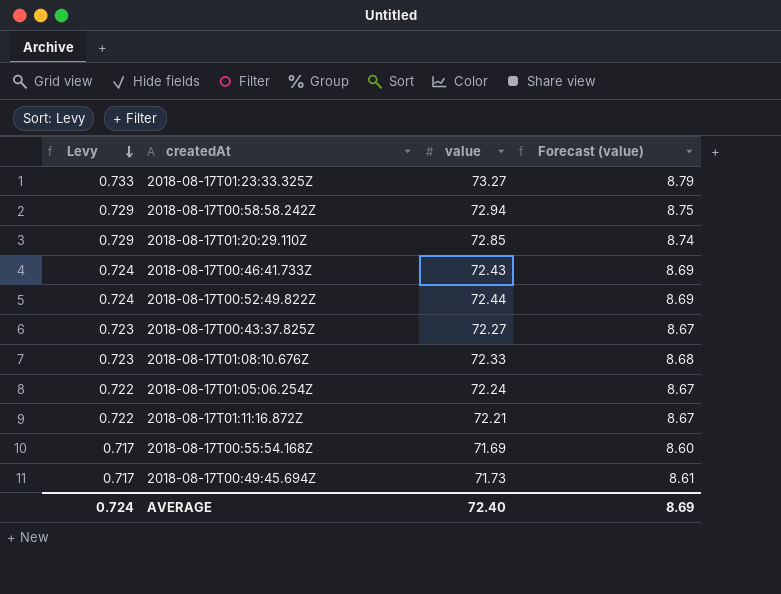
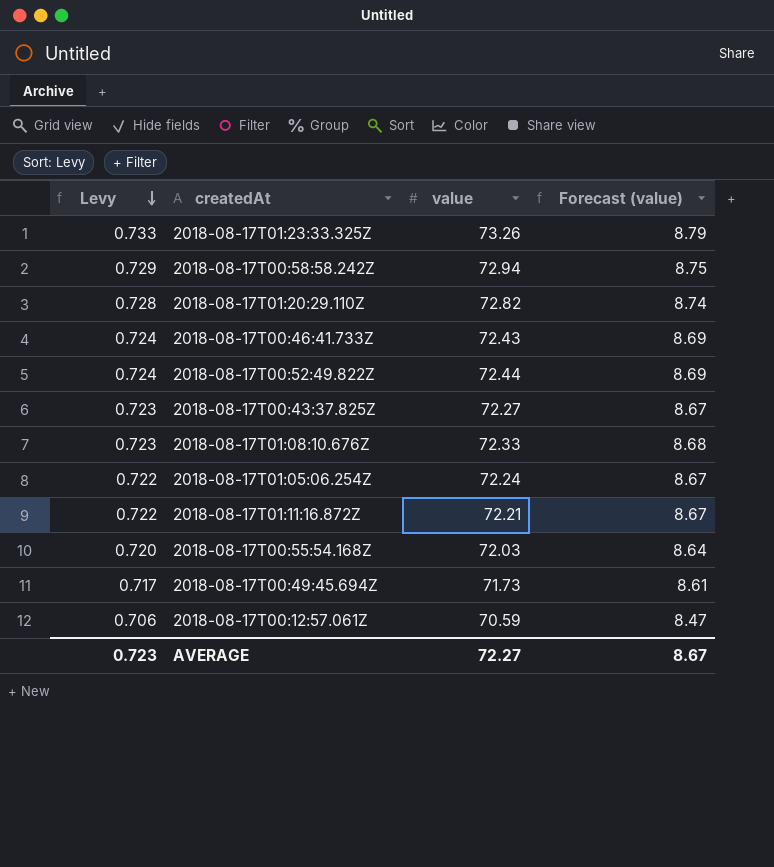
2018-08-17T01:23:33.325Z | value: 73.27 -> 73.26
2018-08-17T01:20:29.110Z | Levy: 0.729 -> 0.728
2018-08-17T01:20:29.110Z | value: 72.85 -> 72.82
2018-08-17T00:55:54.168Z | Levy: 0.717 -> 0.720
2018-08-17T00:55:54.168Z | value: 71.69 -> 72.03
2018-08-17T00:55:54.168Z | Forecast (value): 8.60 -> 8.64
row 2018-08-17T00:12:57.061Z: none -> 0.706 | 70.59 | 8.47
AVERAGE | Levy: 0.724 -> 0.723
AVERAGE | value: 72.40 -> 72.27
AVERAGE | Forecast (value): 8.69 -> 8.67

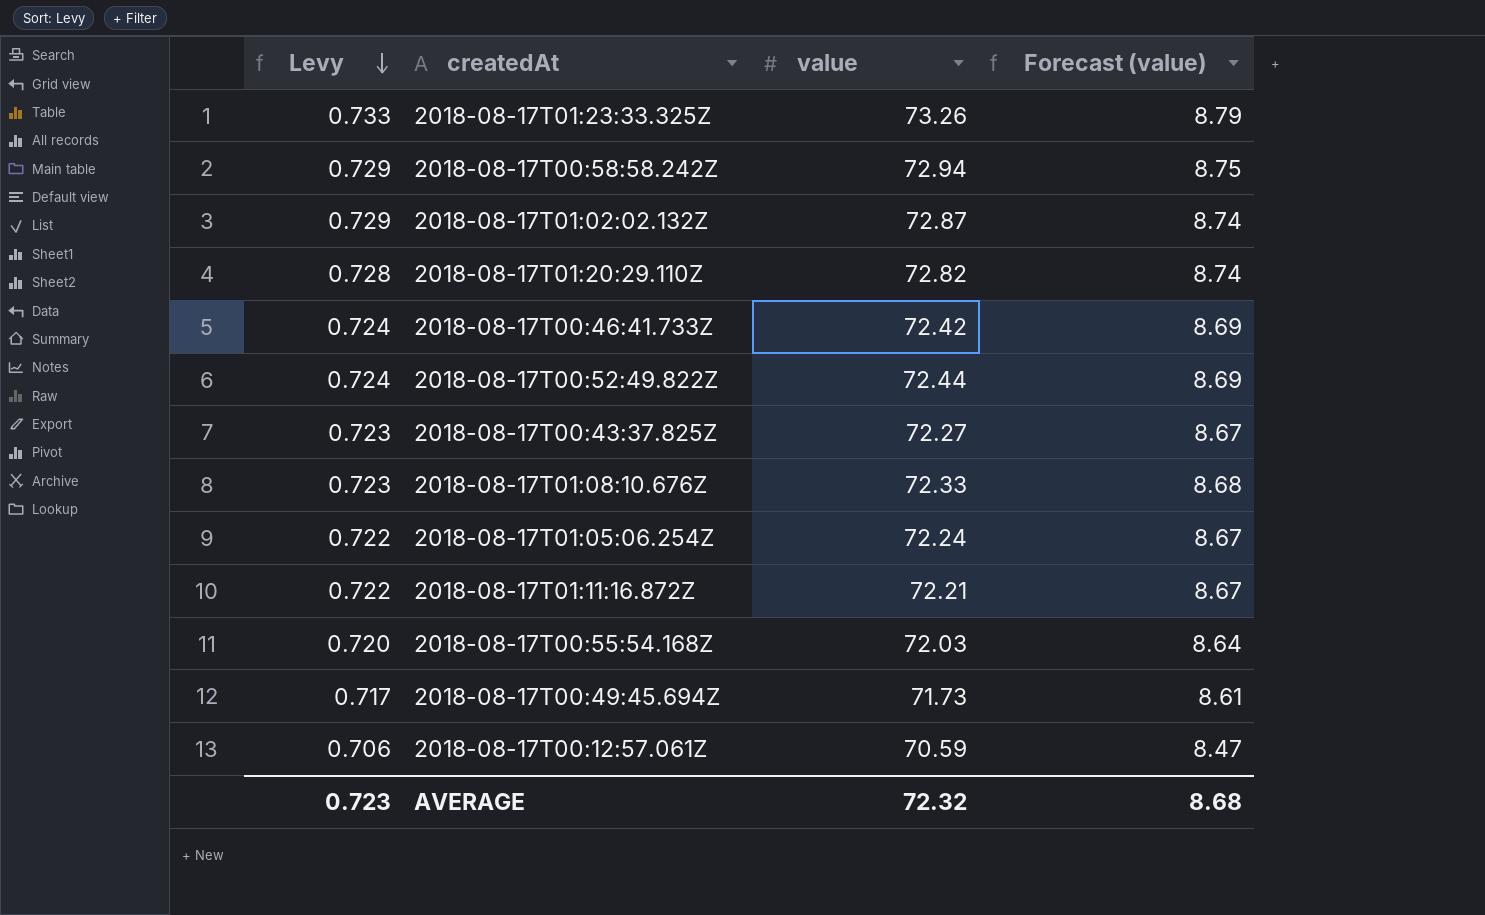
row 2018-08-17T01:02:02.132Z: none -> 0.729 | 72.87 | 8.74
2018-08-17T00:46:41.733Z | value: 72.43 -> 72.42
AVERAGE | value: 72.27 -> 72.32
AVERAGE | Forecast (value): 8.67 -> 8.68

